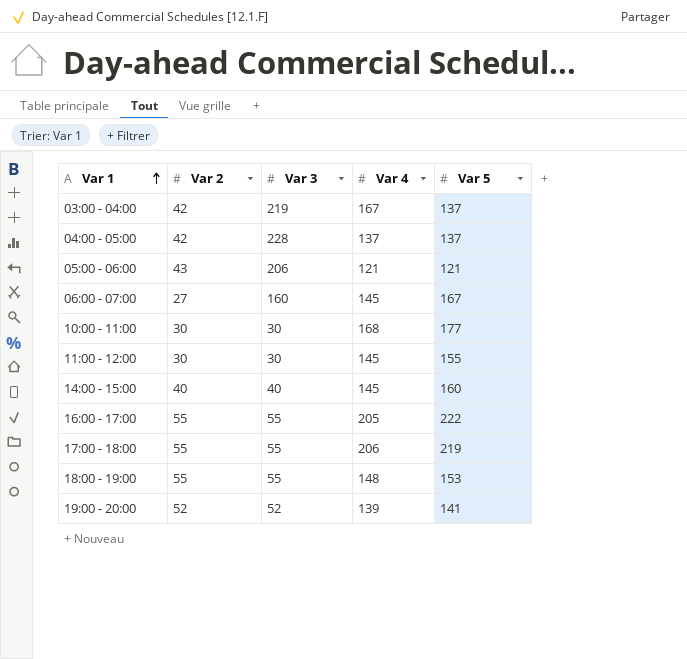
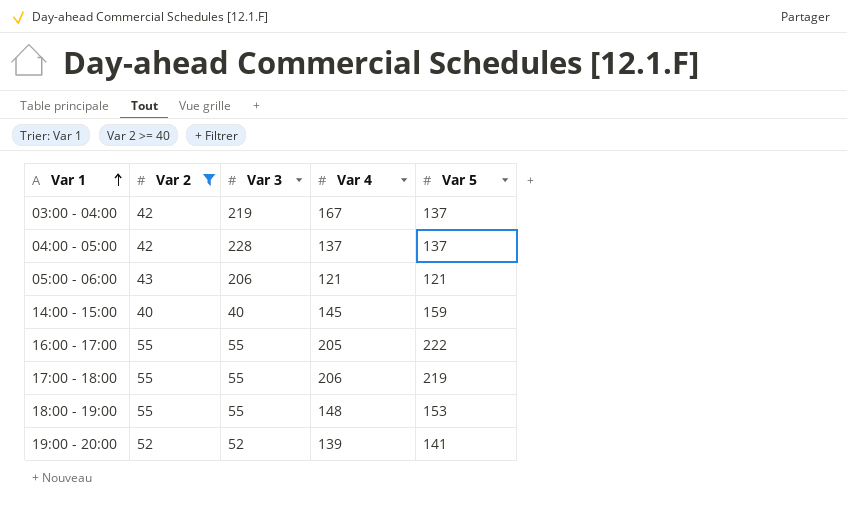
filter: none -> Var 2 >= 40
14:00 - 15:00 | Var 5: 160 -> 159

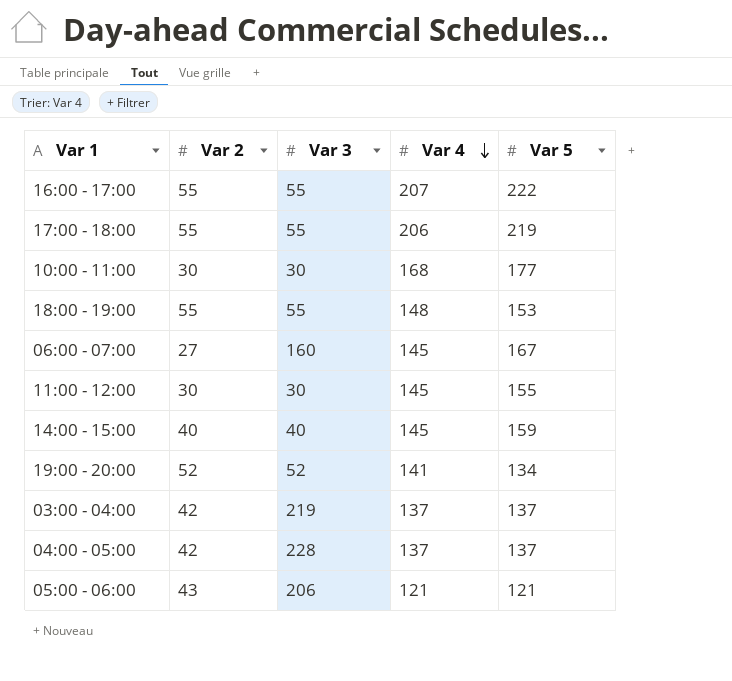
filter: Var 2 >= 40 -> none
row order: Var 1 ascending -> Var 4 descending
16:00 - 17:00 | Var 4: 205 -> 207
19:00 - 20:00 | Var 4: 139 -> 141
19:00 - 20:00 | Var 5: 141 -> 134
03:00 - 04:00 | Var 4: 167 -> 137

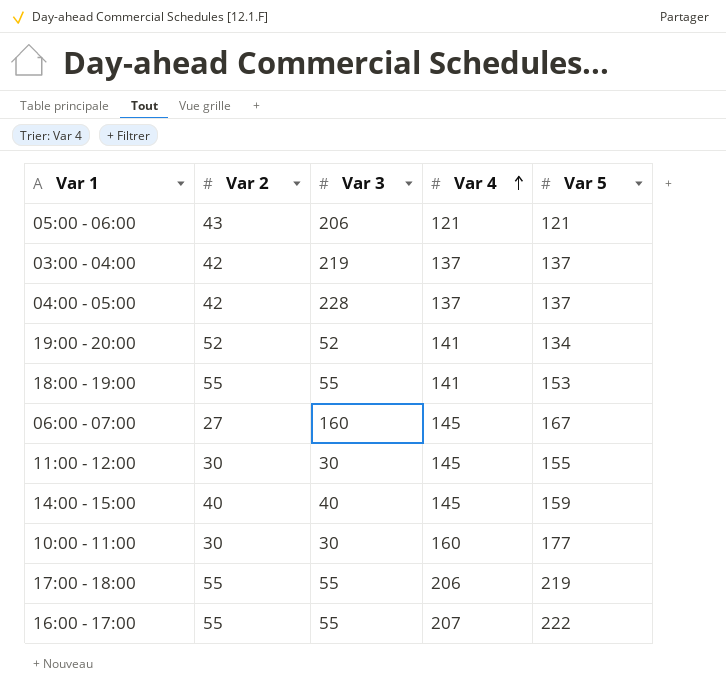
row order: Var 4 descending -> Var 4 ascending
18:00 - 19:00 | Var 4: 148 -> 141
10:00 - 11:00 | Var 4: 168 -> 160

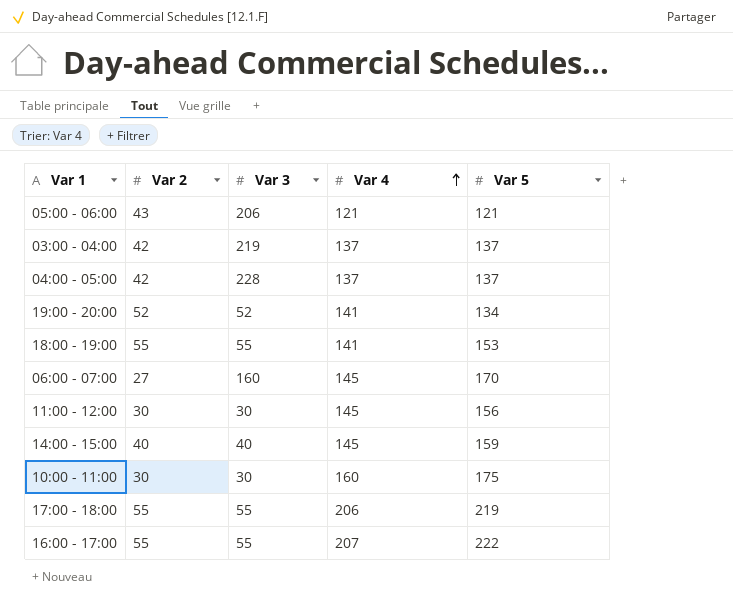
06:00 - 07:00 | Var 5: 167 -> 170
11:00 - 12:00 | Var 5: 155 -> 156
10:00 - 11:00 | Var 5: 177 -> 175

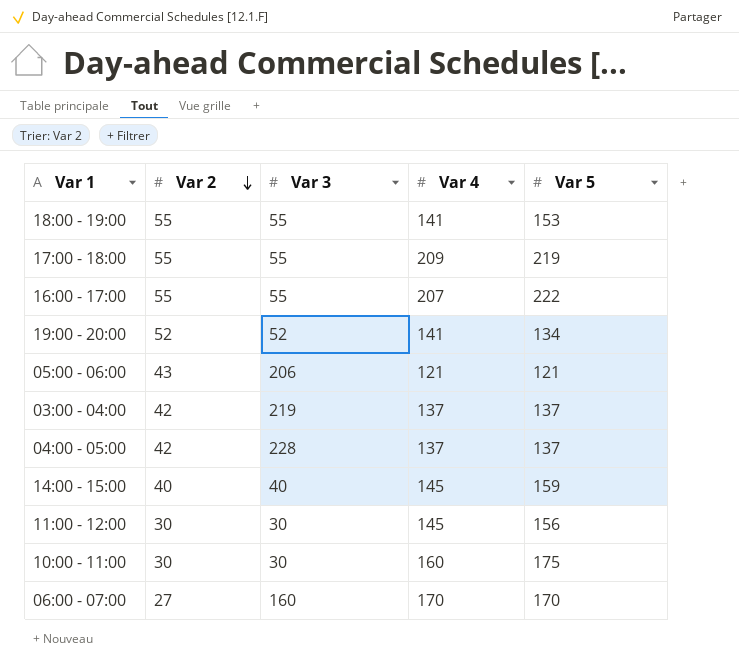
row order: Var 4 ascending -> Var 2 descending
17:00 - 18:00 | Var 4: 206 -> 209
06:00 - 07:00 | Var 4: 145 -> 170

